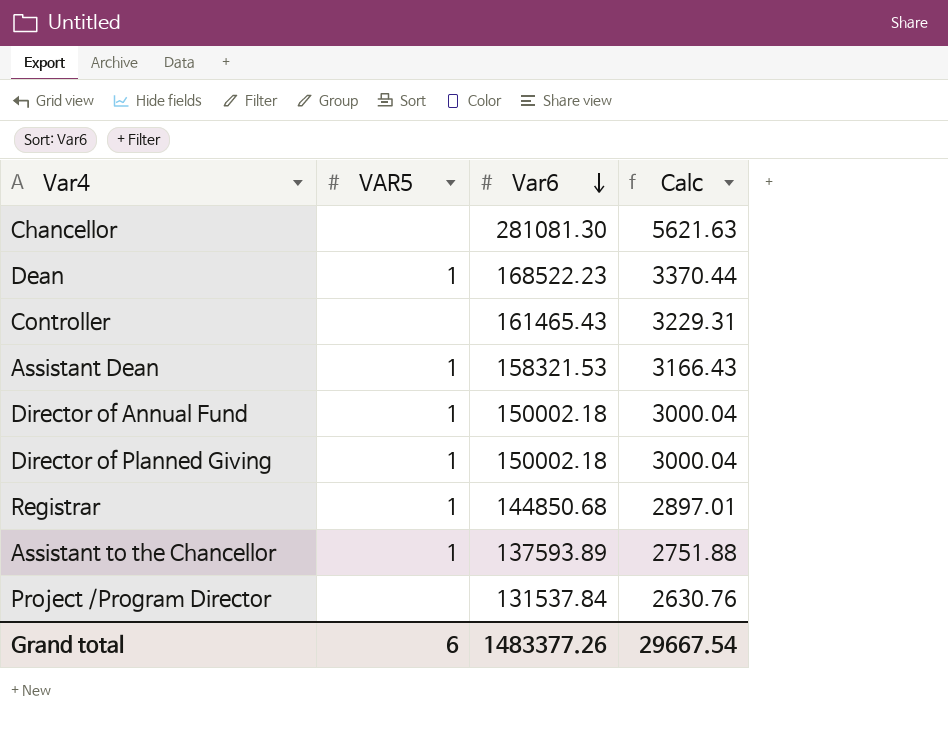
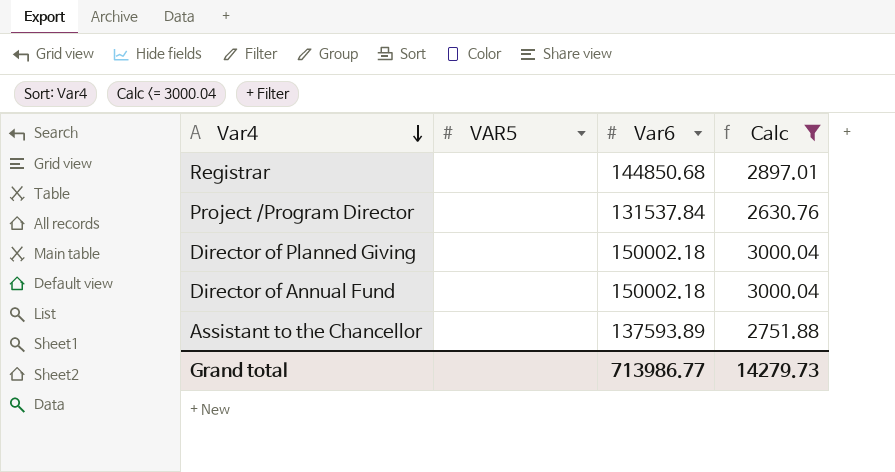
filter: none -> Calc <= 3000.04
row order: Var6 descending -> Var4 descending
Registrar | VAR5: 1 -> none
Director of Planned Giving | VAR5: 1 -> none
Director of Annual Fund | VAR5: 1 -> none
Assistant to the Chancellor | VAR5: 1 -> none
Grand total | VAR5: 6 -> none
Grand total | Var6: 1483377.26 -> 713986.77
Grand total | Calc: 29667.54 -> 14279.73

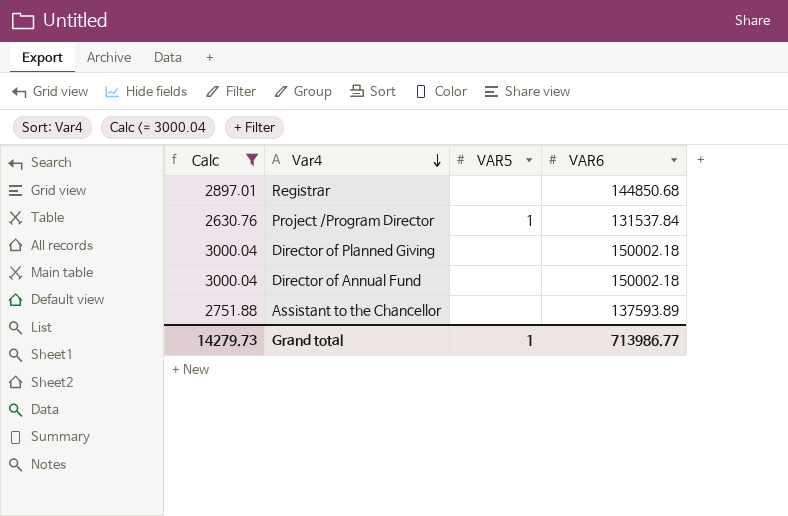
column Calc | position: 4 -> 1
column name: Var6 -> VAR6
Project /Program Director | VAR5: none -> 1
Grand total | VAR5: none -> 1

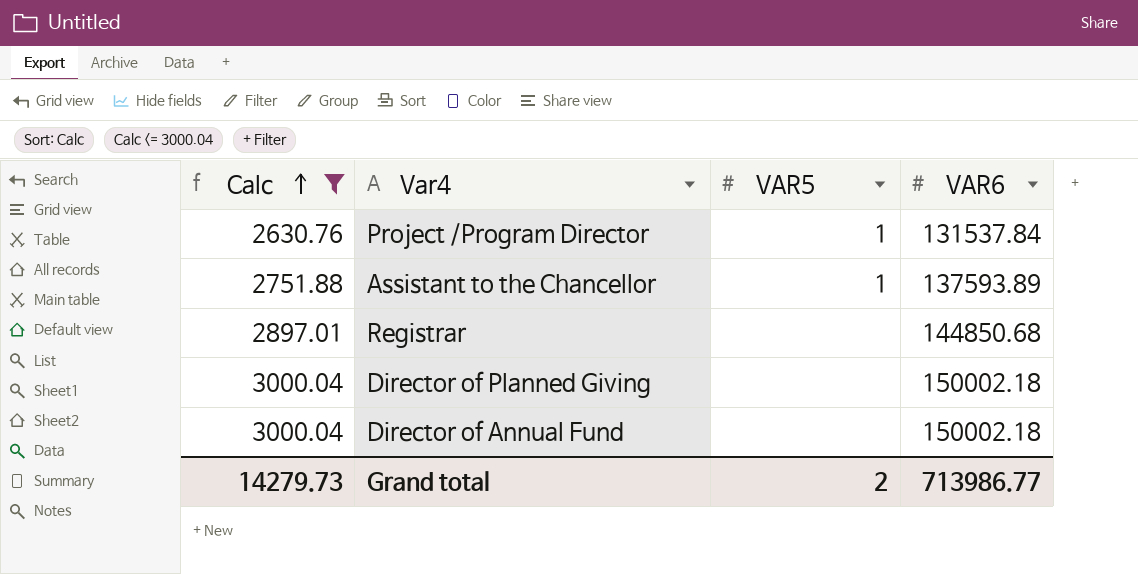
row order: Var4 descending -> Calc ascending
Assistant to the Chancellor | VAR5: none -> 1
Grand total | VAR5: 1 -> 2

